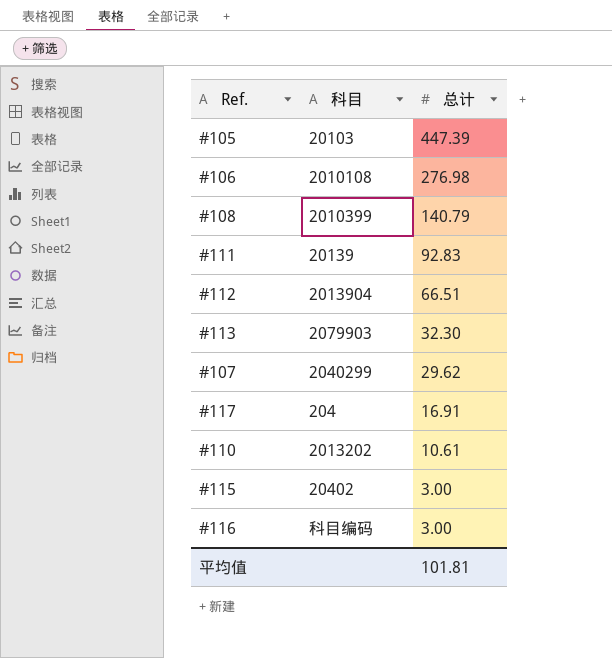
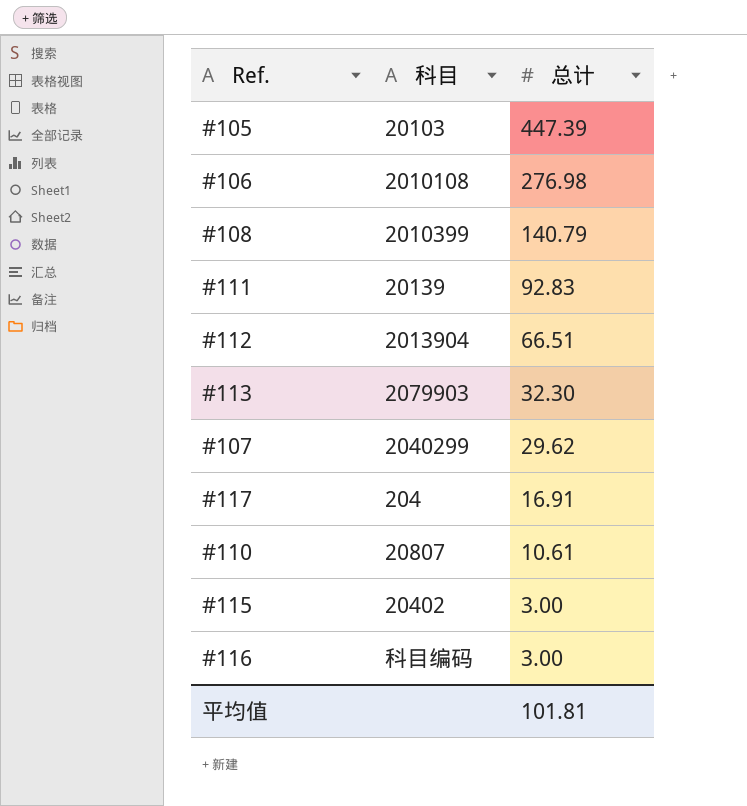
#110 | 科目: 2013202 -> 20807

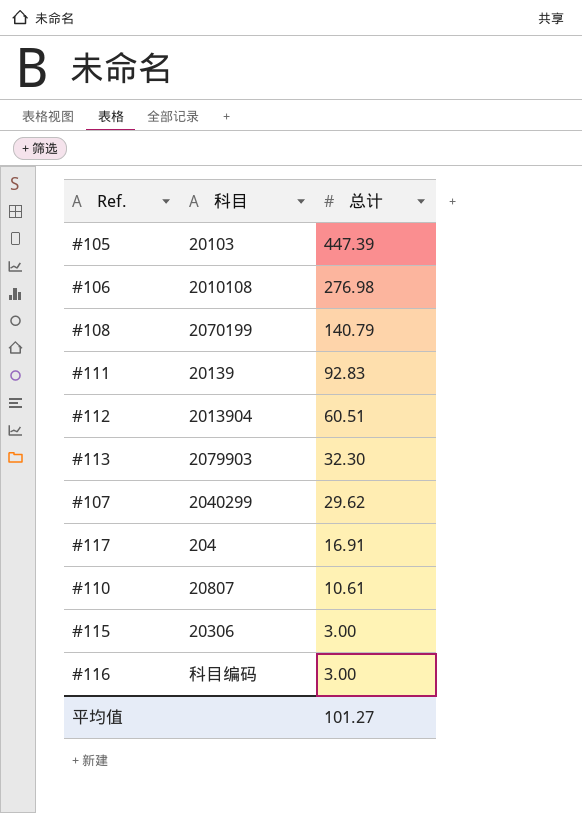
#108 | 科目: 2010399 -> 2070199
#112 | 总计: 66.51 -> 60.51
#115 | 科目: 20402 -> 20306
平均值 | 总计: 101.81 -> 101.27

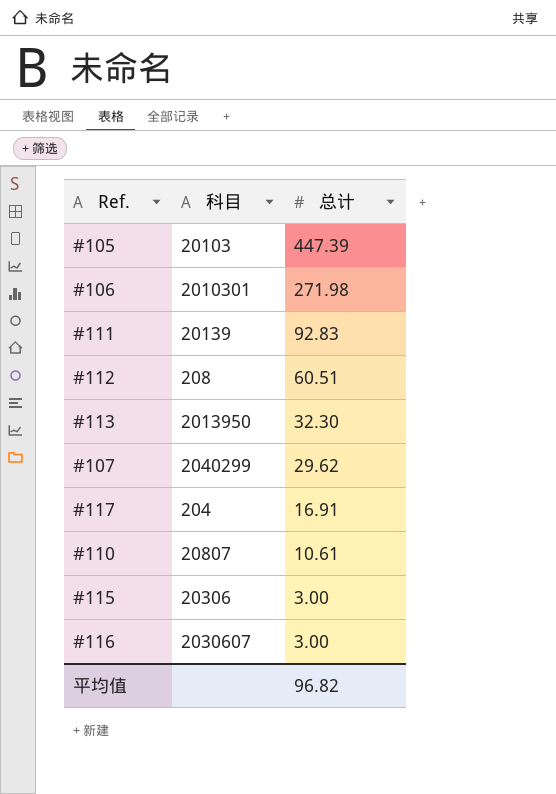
row #108: 2070199 | 140.79 -> none
#106 | 科目: 2010108 -> 2010301
#106 | 总计: 276.98 -> 271.98
#112 | 科目: 2013904 -> 208
#113 | 科目: 2079903 -> 2013950
#116 | 科目: 科目编码 -> 2030607
平均值 | 总计: 101.27 -> 96.82

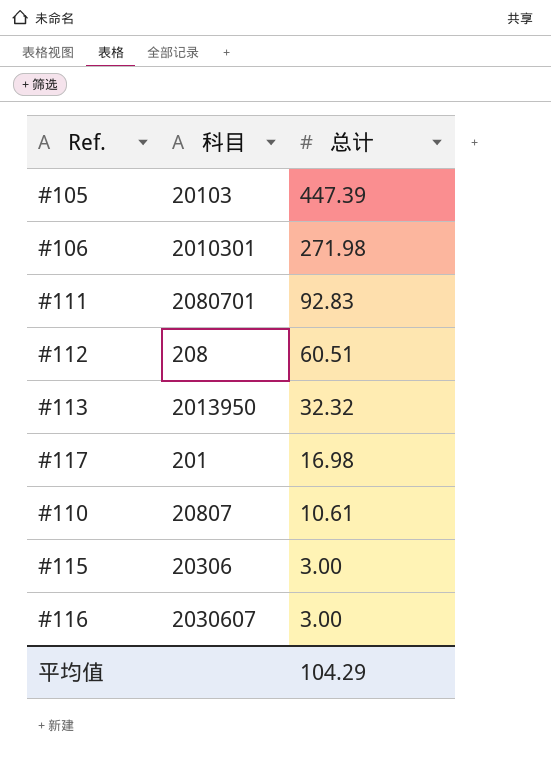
row #107: 2040299 | 29.62 -> none
#111 | 科目: 20139 -> 2080701
#113 | 总计: 32.30 -> 32.32
#117 | 科目: 204 -> 201
#117 | 总计: 16.91 -> 16.98
平均值 | 总计: 96.82 -> 104.29

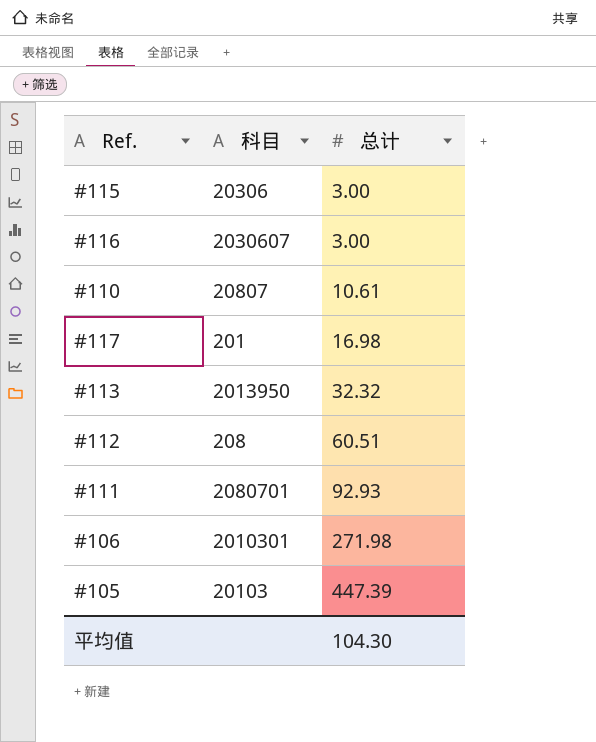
row order: 总计 descending -> 总计 ascending
#111 | 总计: 92.83 -> 92.93
平均值 | 总计: 104.29 -> 104.30

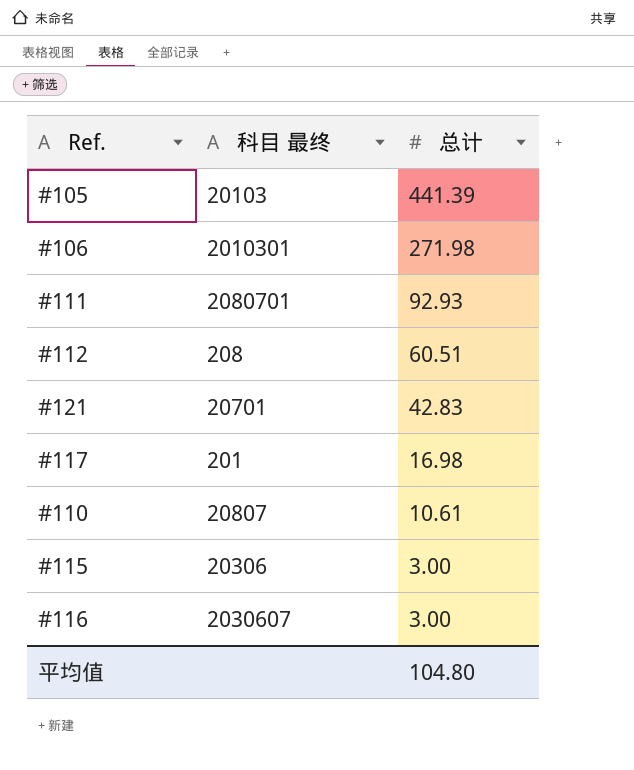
row order: 总计 ascending -> 总计 descending
column name: 科目 -> 科目 最终
row #113: 2013950 | 32.32 -> none
#105 | 总计: 447.39 -> 441.39
row #121: none -> 20701 | 42.83
平均值 | 总计: 104.30 -> 104.80

